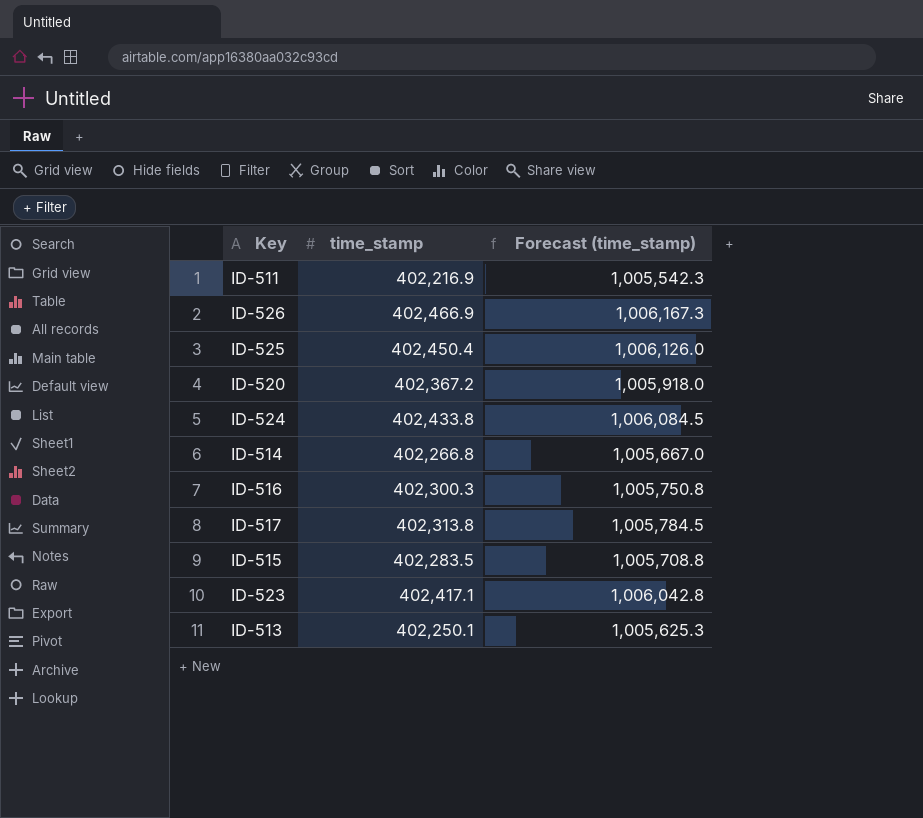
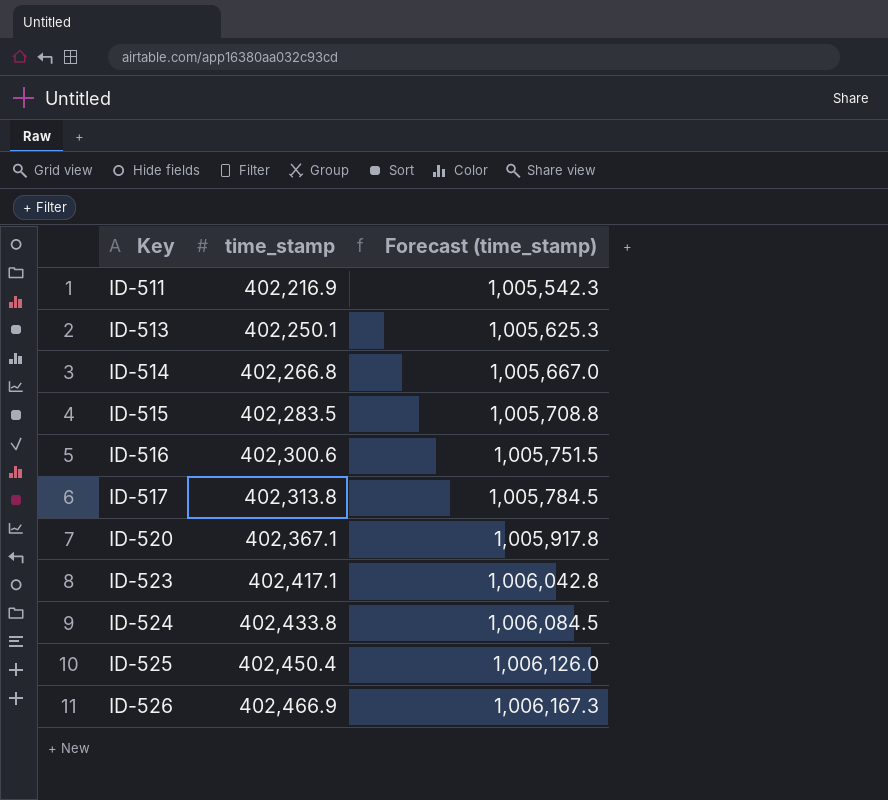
row order: none -> Key ascending
ID-516 | time_stamp: 402,300.3 -> 402,300.6
ID-516 | Forecast (time_stamp): 1,005,750.8 -> 1,005,751.5
ID-520 | time_stamp: 402,367.2 -> 402,367.1
ID-520 | Forecast (time_stamp): 1,005,918.0 -> 1,005,917.8

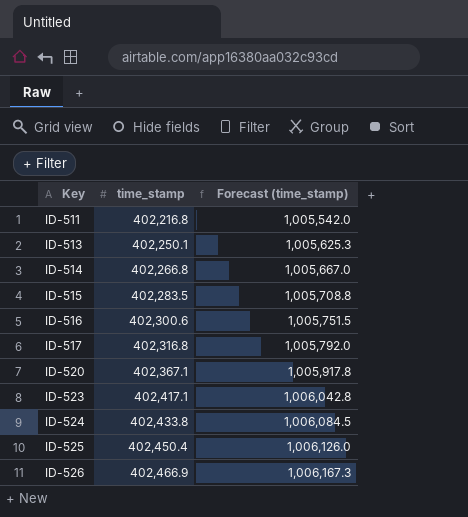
ID-511 | time_stamp: 402,216.9 -> 402,216.8
ID-511 | Forecast (time_stamp): 1,005,542.3 -> 1,005,542.0
ID-517 | time_stamp: 402,313.8 -> 402,316.8
ID-517 | Forecast (time_stamp): 1,005,784.5 -> 1,005,792.0

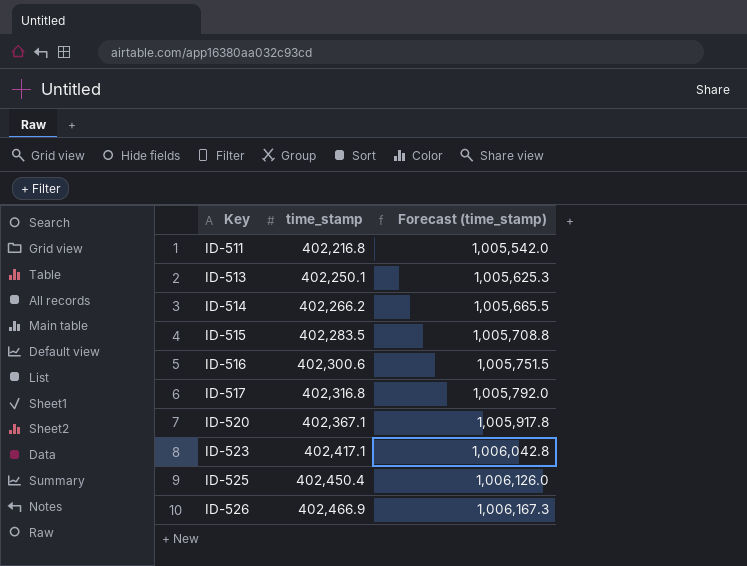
row ID-524: 402,433.8 | 1,006,084.5 -> none
ID-514 | time_stamp: 402,266.8 -> 402,266.2
ID-514 | Forecast (time_stamp): 1,005,667.0 -> 1,005,665.5

